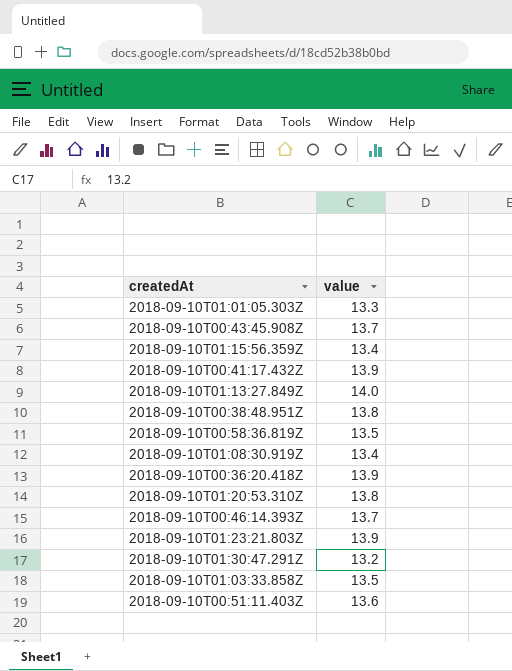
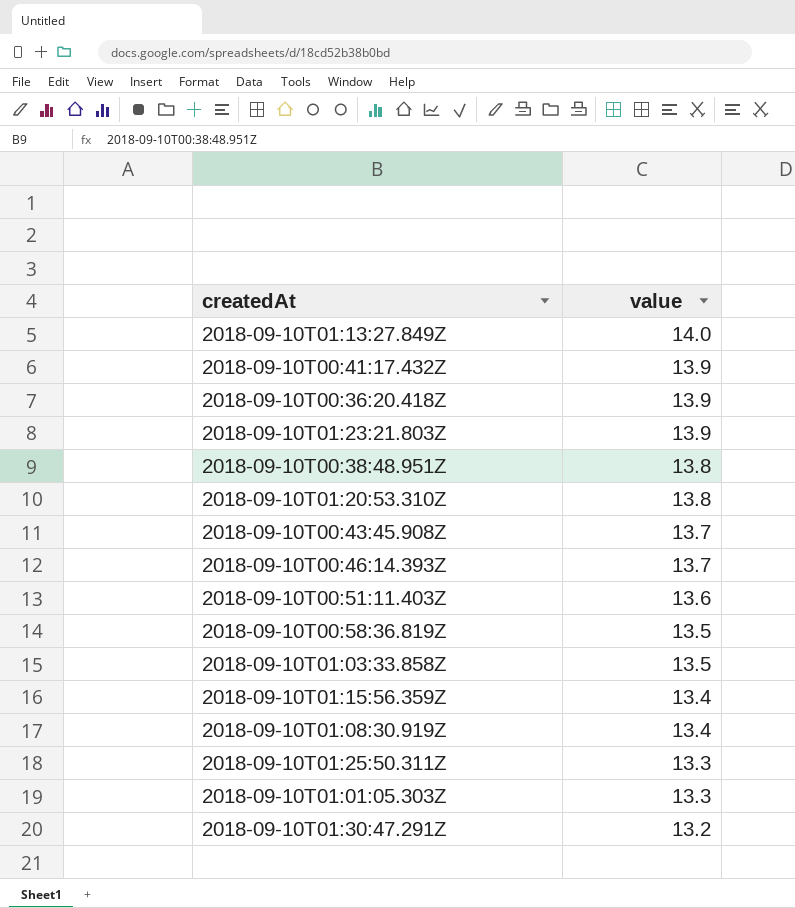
row order: none -> value descending
row 2018-09-10T01:25:50.311Z: none -> 13.3

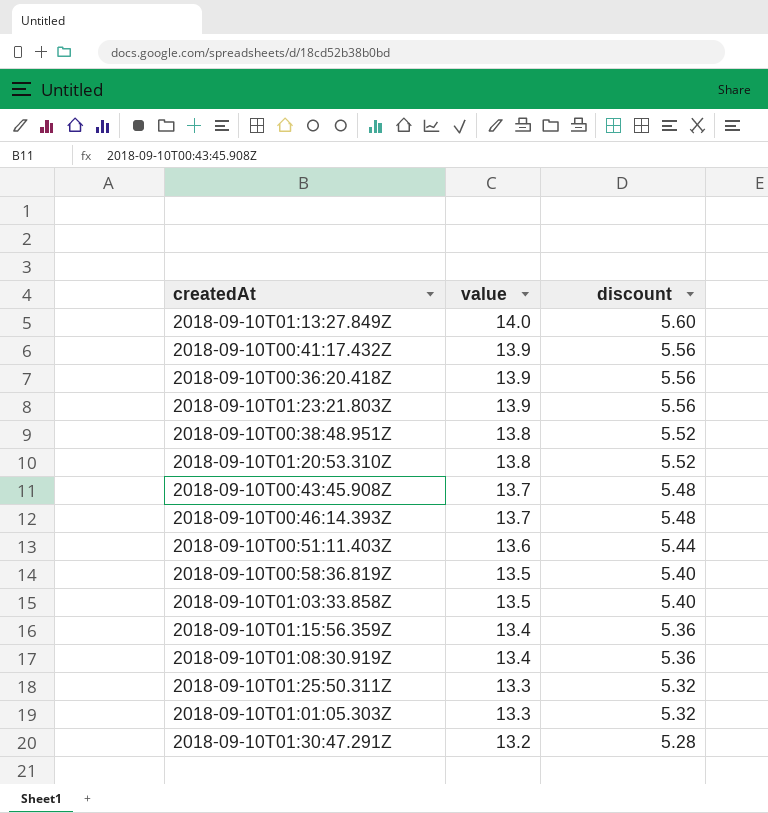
column discount | formula: none -> [value] * 0.4

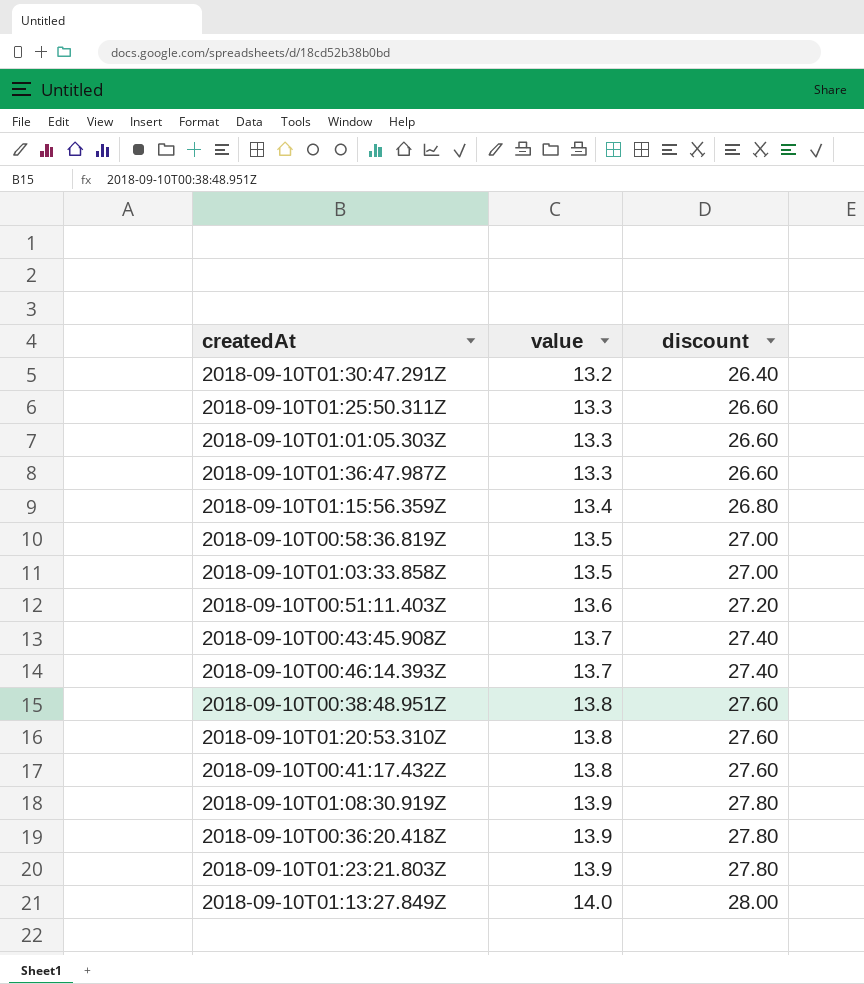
row order: value descending -> value ascending
column discount | formula: [value] * 0.4 -> [value] * 2
row 2018-09-10T01:36:47.987Z: none -> 13.3 | 26.60
2018-09-10T00:41:17.432Z | value: 13.9 -> 13.8
2018-09-10T01:08:30.919Z | value: 13.4 -> 13.9

